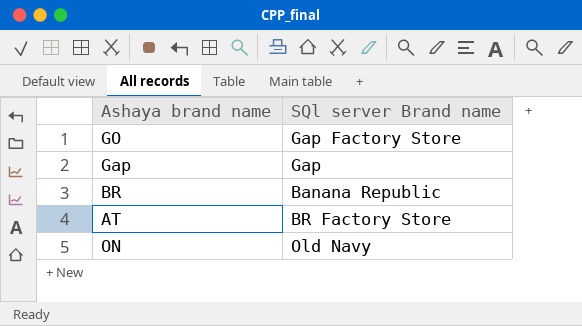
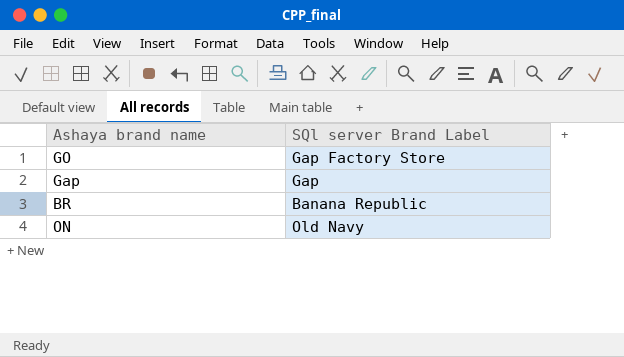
column name: SQl server Brand name -> SQl server Brand Label
row AT: BR Factory Store -> none

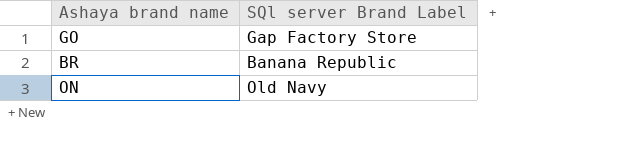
row Gap: Gap -> none

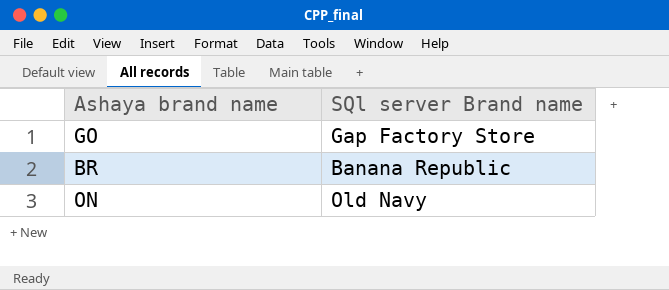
column name: SQl server Brand Label -> SQl server Brand name

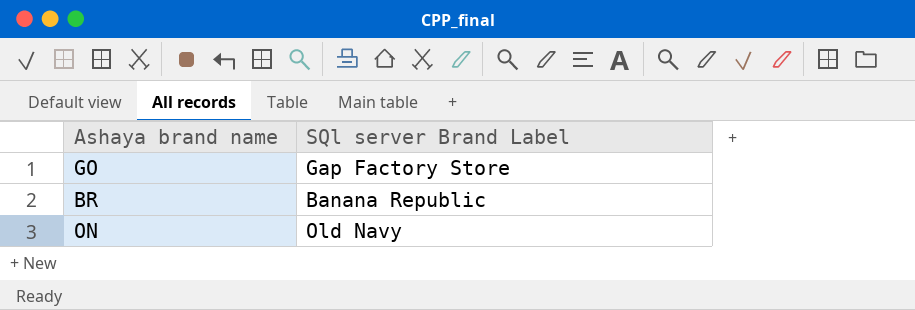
column name: SQl server Brand name -> SQl server Brand Label

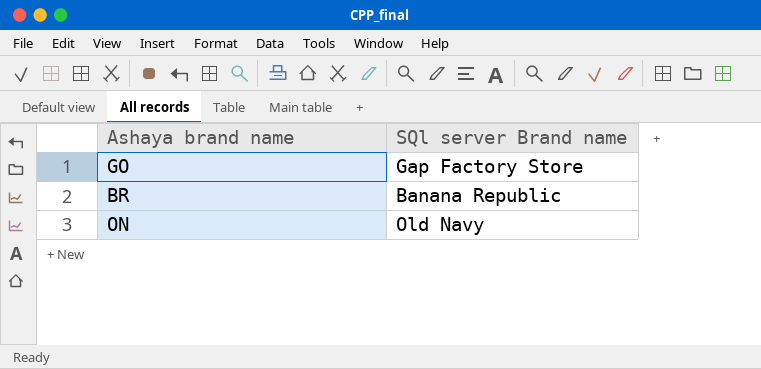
column name: SQl server Brand Label -> SQl server Brand name

